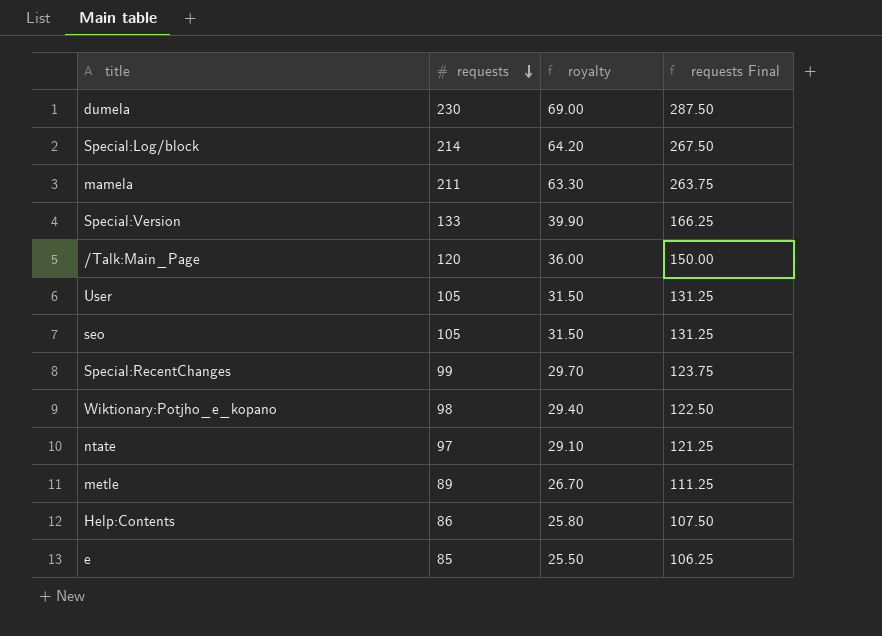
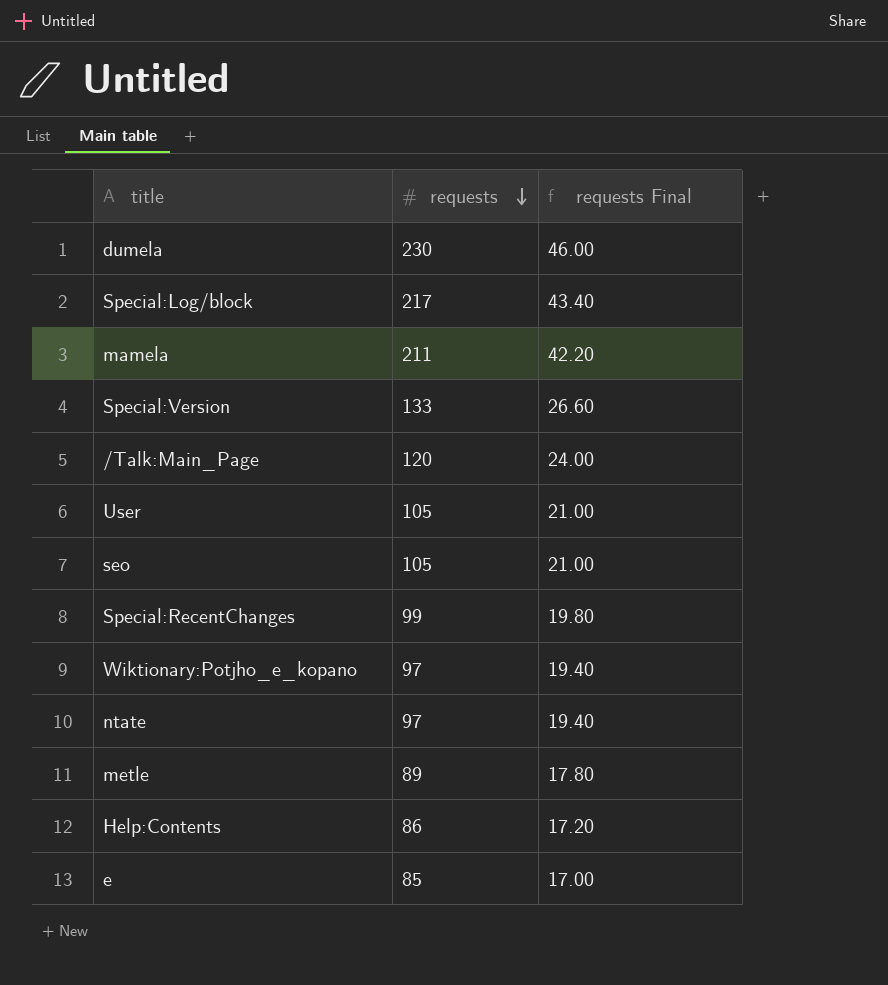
column royalty | formula: [requests] * 0.3 -> none
column requests Final | formula: [requests] * 1.25 -> [requests] * 0.2
Special:Log/block | requests: 214 -> 217
Wiktionary:Potjho_e_kopano | requests: 98 -> 97

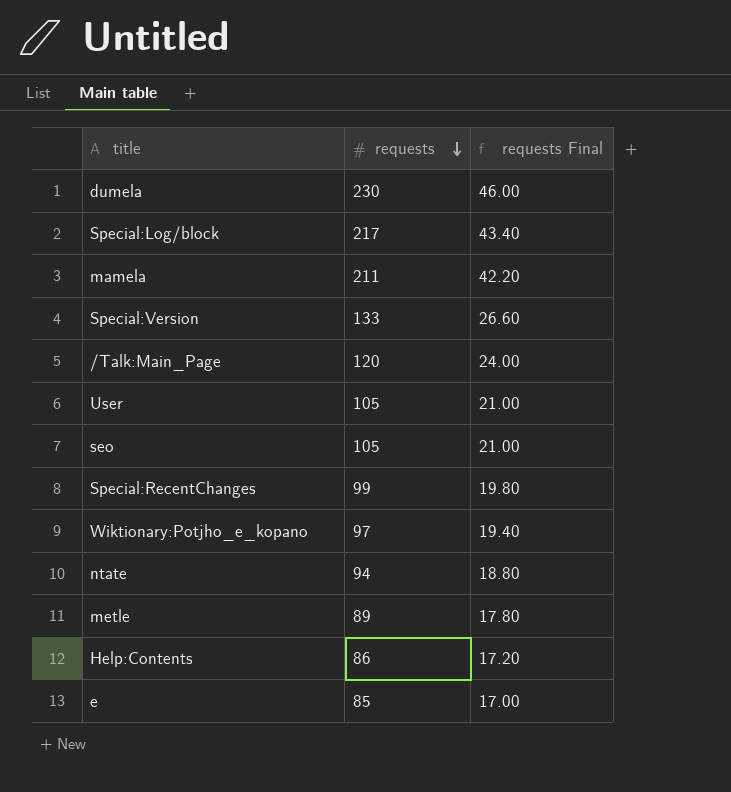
ntate | requests: 97 -> 94
ntate | requests Final: 19.40 -> 18.80

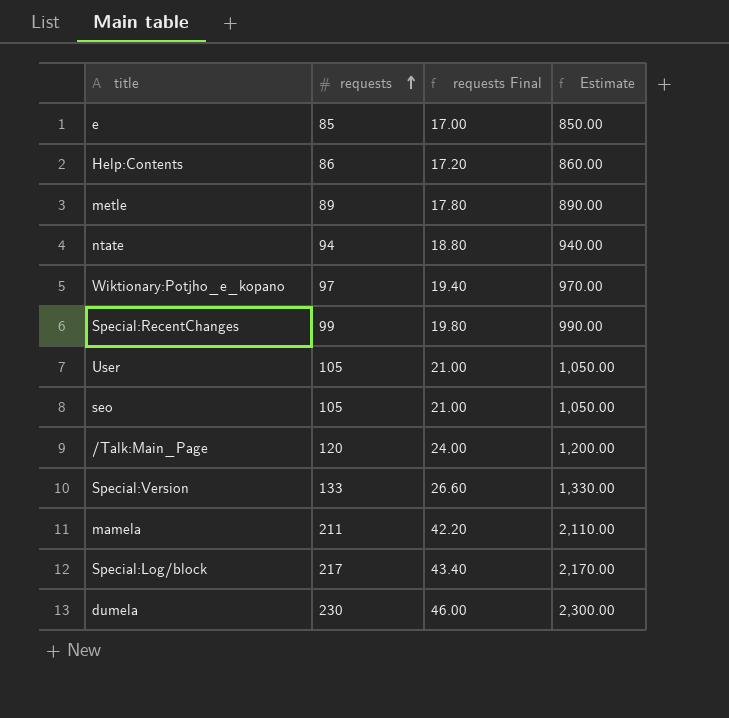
row order: requests descending -> requests ascending
column Estimate | formula: none -> [requests] * 10

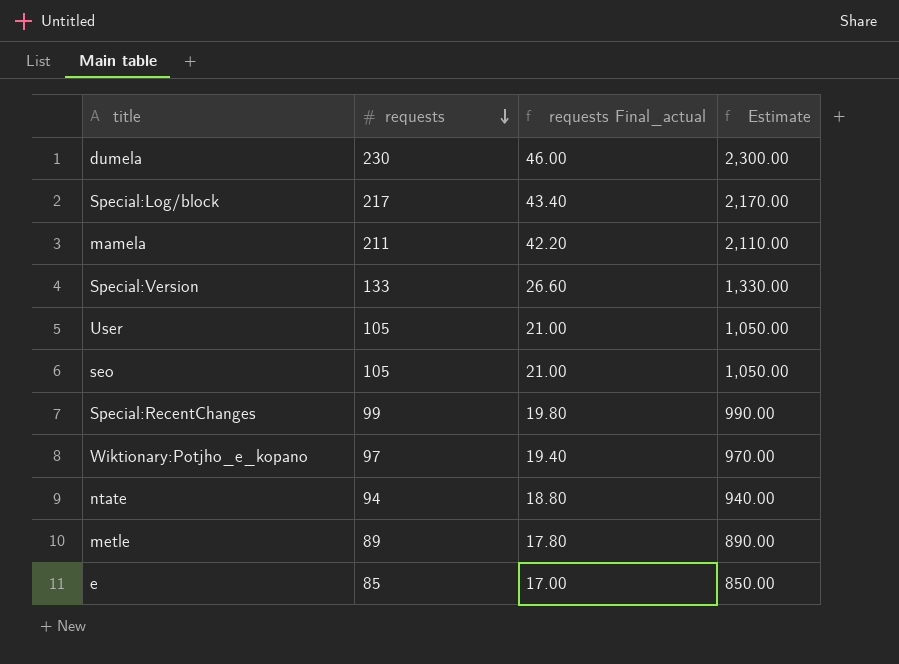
row order: requests ascending -> requests descending
column name: requests Final -> requests Final_actual
row Help:Contents: 86 | 17.20 | 860.00 -> none
row /Talk:Main_Page: 120 | 24.00 | 1,200.00 -> none

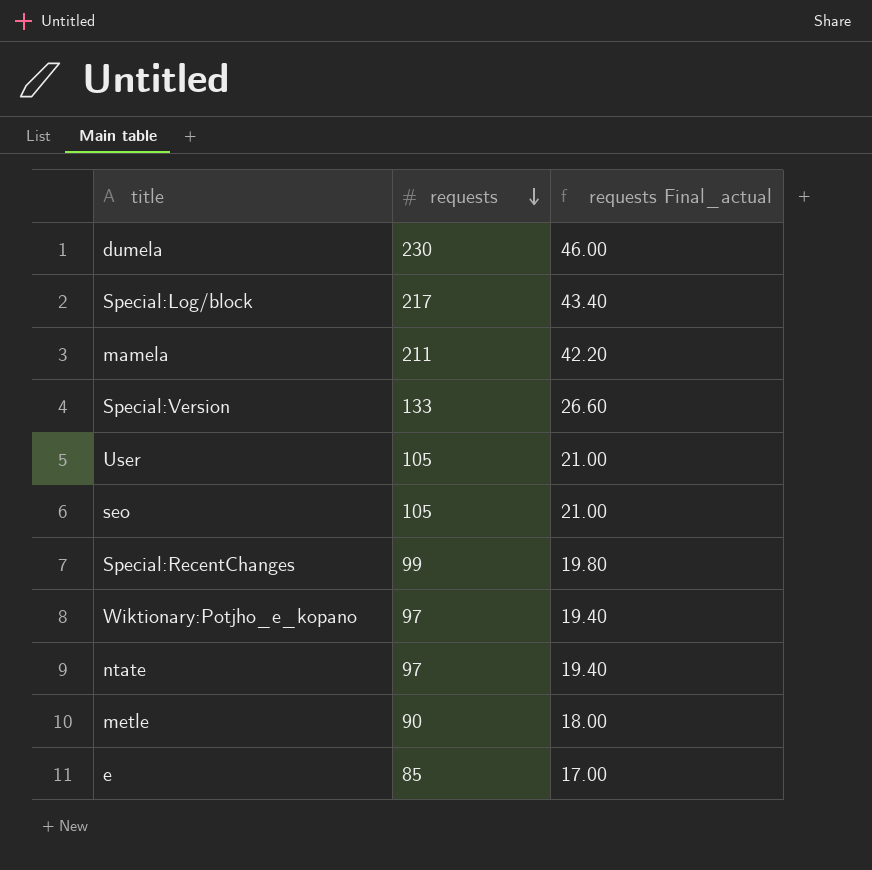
column Estimate | formula: [requests] * 10 -> none
ntate | requests: 94 -> 97
ntate | requests Final_actual: 18.80 -> 19.40
metle | requests: 89 -> 90
metle | requests Final_actual: 17.80 -> 18.00

